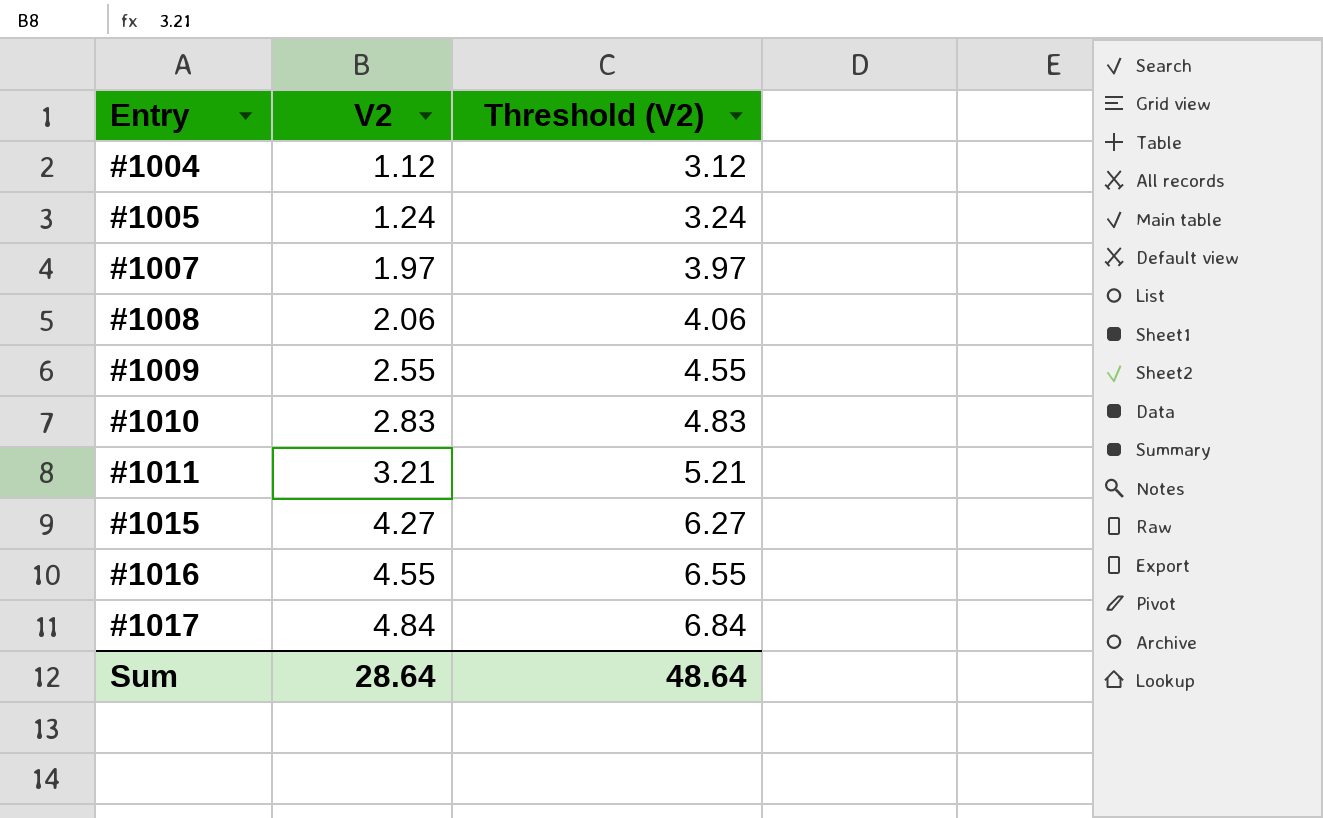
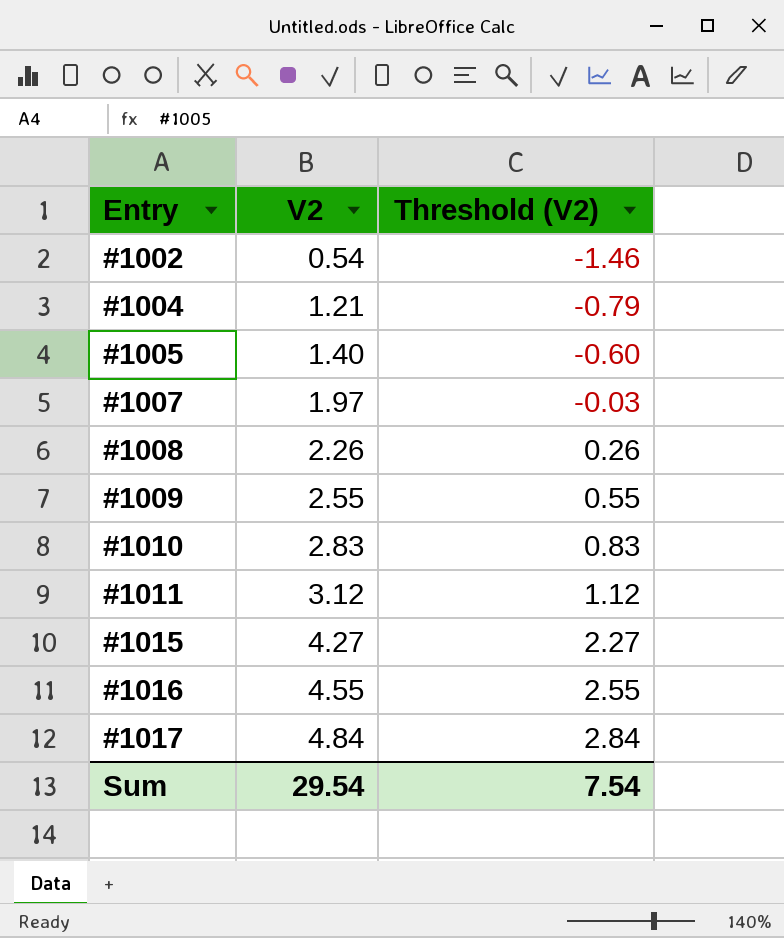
column Threshold (V2) | formula: [V2] + 2 -> [V2] - 2
row #1002: none -> 0.54 | -1.46
#1004 | V2: 1.12 -> 1.21
#1005 | V2: 1.24 -> 1.40
#1008 | V2: 2.06 -> 2.26
#1011 | V2: 3.21 -> 3.12
Sum | V2: 28.64 -> 29.54
Sum | Threshold (V2): 48.64 -> 7.54

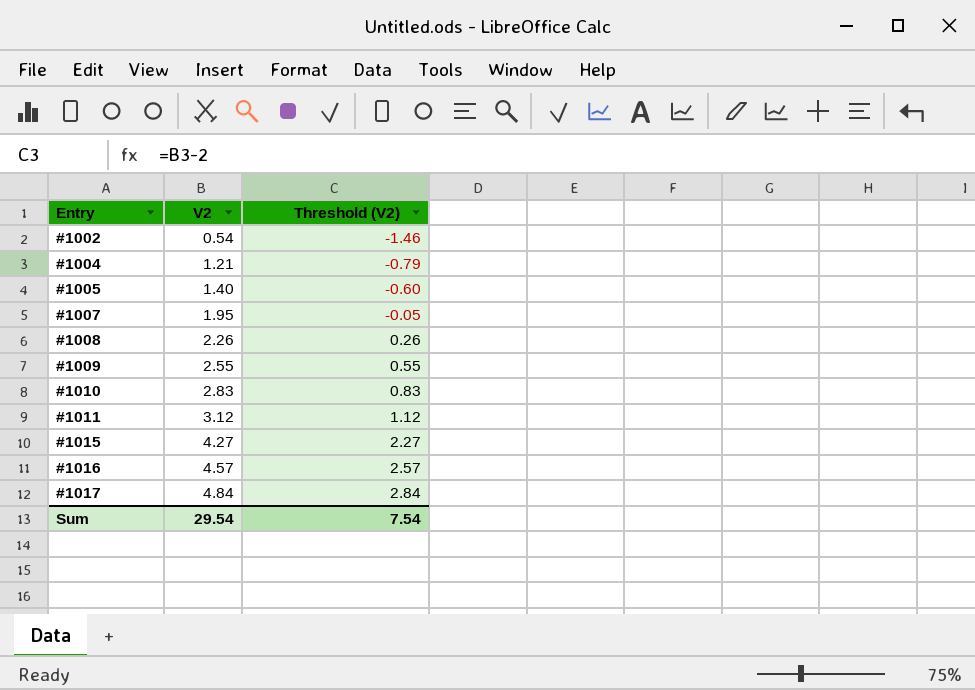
#1007 | V2: 1.97 -> 1.95
#1007 | Threshold (V2): -0.03 -> -0.05
#1016 | V2: 4.55 -> 4.57
#1016 | Threshold (V2): 2.55 -> 2.57

